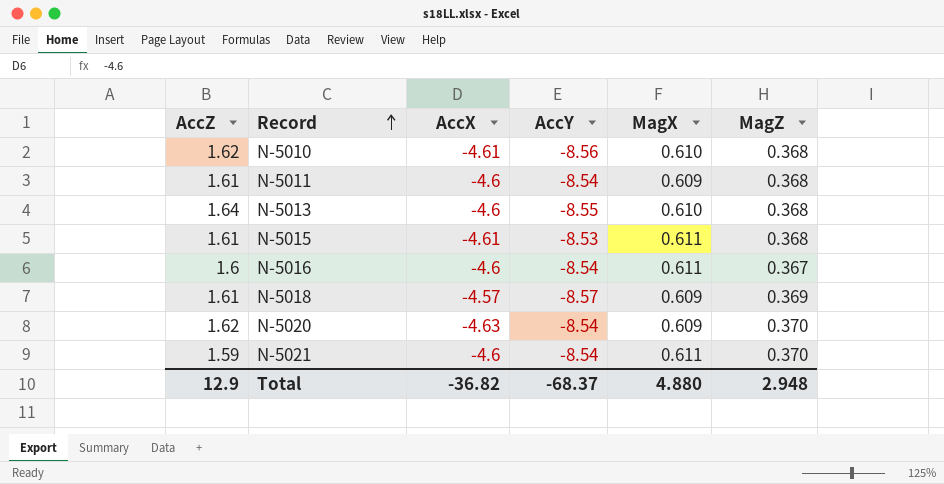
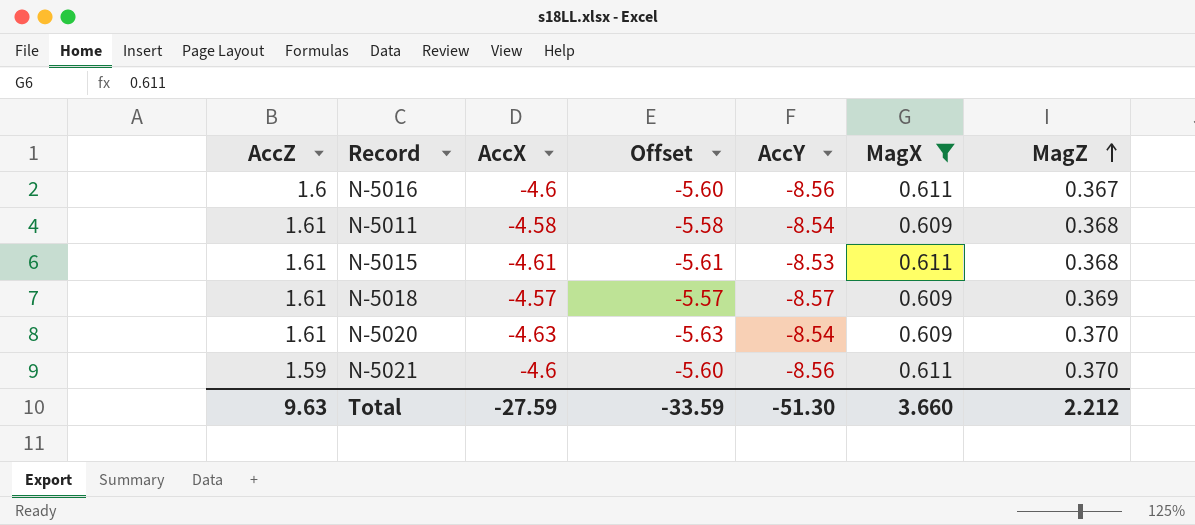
filter: none -> MagX != 0.610
row order: Record ascending -> MagZ ascending
column Offset | formula: none -> [AccX] - 1
N-5016 | AccY: -8.54 -> -8.56
N-5011 | AccX: -4.6 -> -4.58
N-5020 | AccZ: 1.62 -> 1.61
N-5021 | AccY: -8.54 -> -8.56
Total | AccZ: 12.9 -> 9.63
Total | AccX: -36.82 -> -27.59
Total | AccY: -68.37 -> -51.30
Total | MagX: 4.880 -> 3.660
Total | MagZ: 2.948 -> 2.212

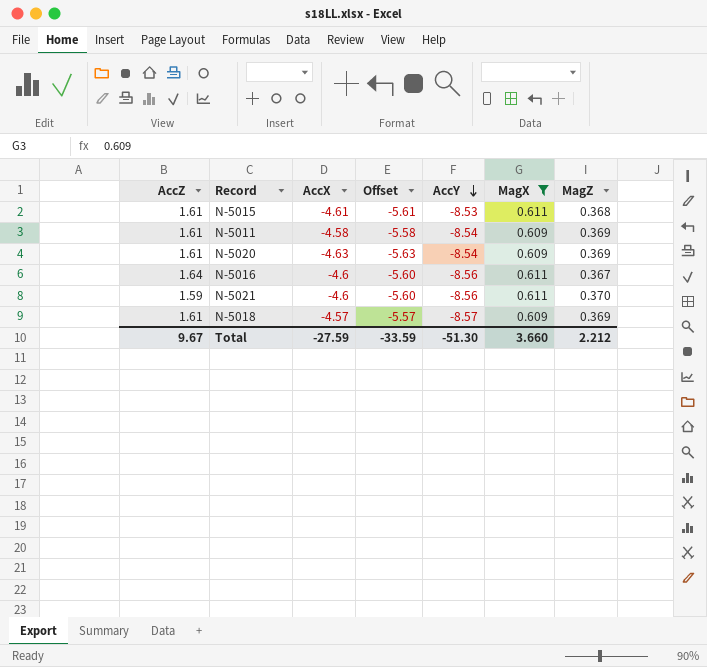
row order: MagZ ascending -> AccY descending
N-5011 | MagZ: 0.368 -> 0.369
N-5020 | MagZ: 0.370 -> 0.369
N-5016 | AccZ: 1.6 -> 1.64
Total | AccZ: 9.63 -> 9.67

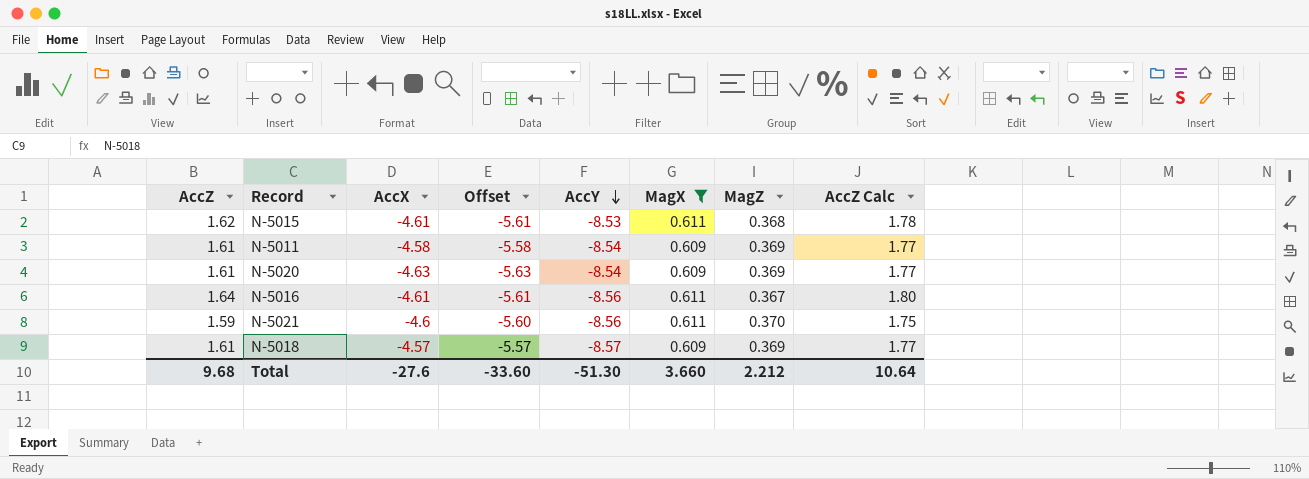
column AccZ Calc | formula: none -> [AccZ] * 1.1
N-5015 | AccZ: 1.61 -> 1.62
N-5016 | AccX: -4.6 -> -4.61
N-5016 | Offset: -5.60 -> -5.61
Total | AccZ: 9.67 -> 9.68
Total | AccX: -27.59 -> -27.6
Total | Offset: -33.59 -> -33.60

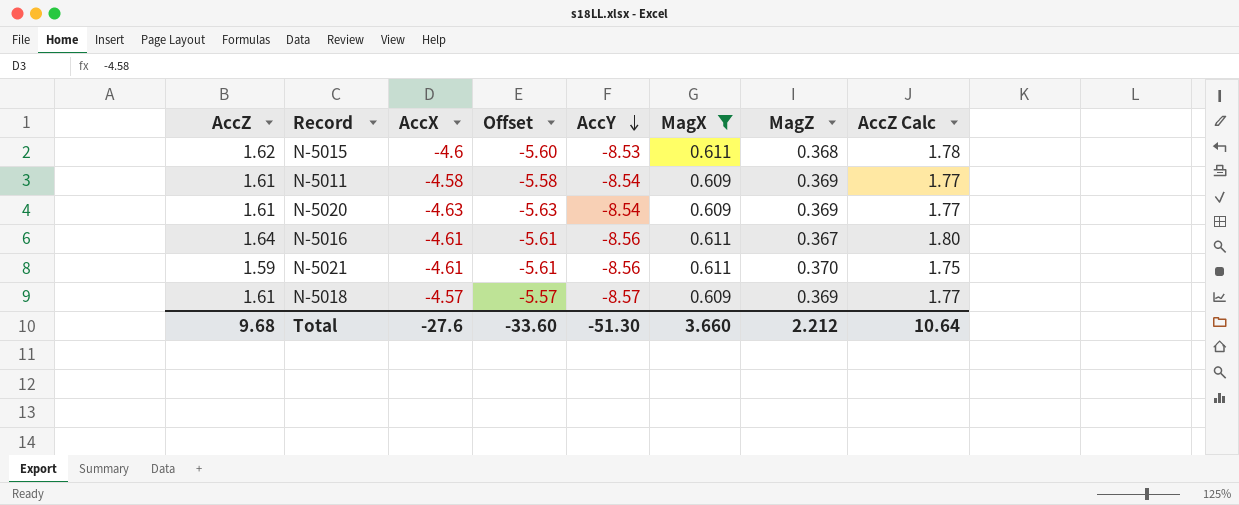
N-5015 | AccX: -4.61 -> -4.6
N-5015 | Offset: -5.61 -> -5.60
N-5021 | AccX: -4.6 -> -4.61
N-5021 | Offset: -5.60 -> -5.61

